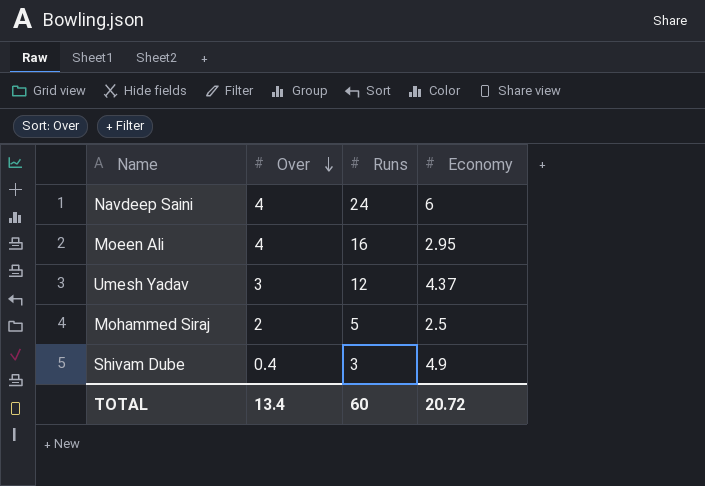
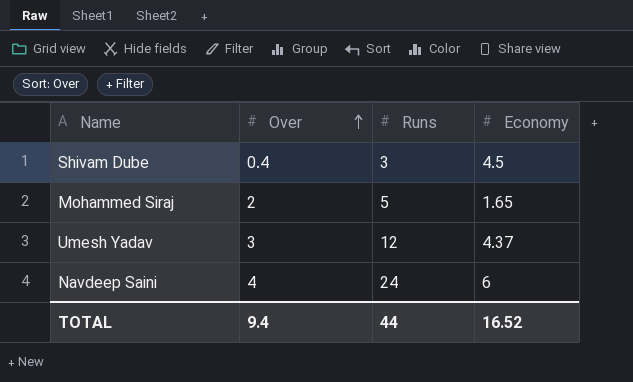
row order: Over descending -> Over ascending
row Moeen Ali: 4 | 16 | 2.95 -> none
Shivam Dube | Economy: 4.9 -> 4.5
Mohammed Siraj | Economy: 2.5 -> 1.65
TOTAL | Over: 13.4 -> 9.4
TOTAL | Runs: 60 -> 44
TOTAL | Economy: 20.72 -> 16.52

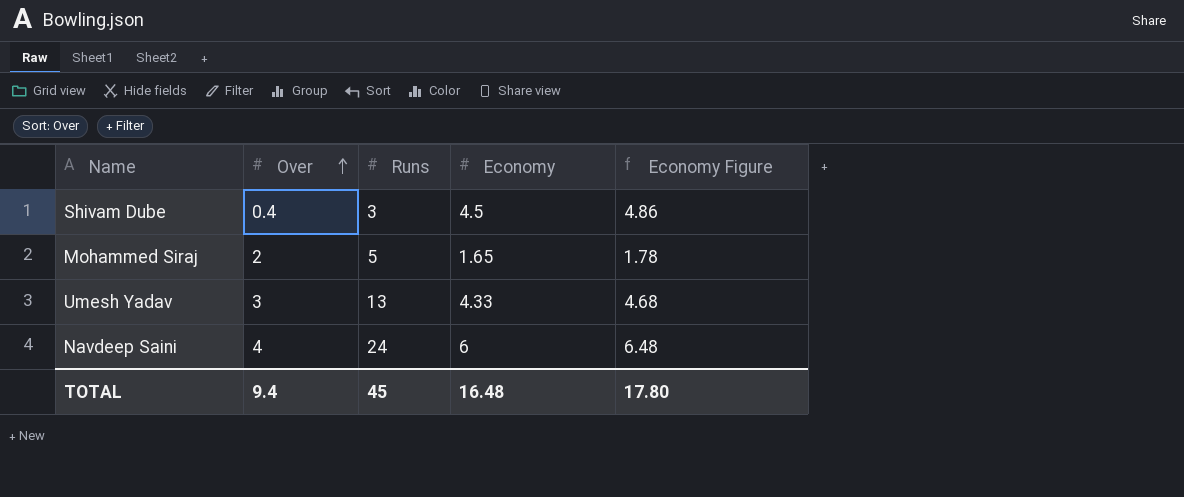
column Economy Figure | formula: none -> [Economy] * 1.08
Umesh Yadav | Runs: 12 -> 13
Umesh Yadav | Economy: 4.37 -> 4.33
TOTAL | Runs: 44 -> 45
TOTAL | Economy: 16.52 -> 16.48

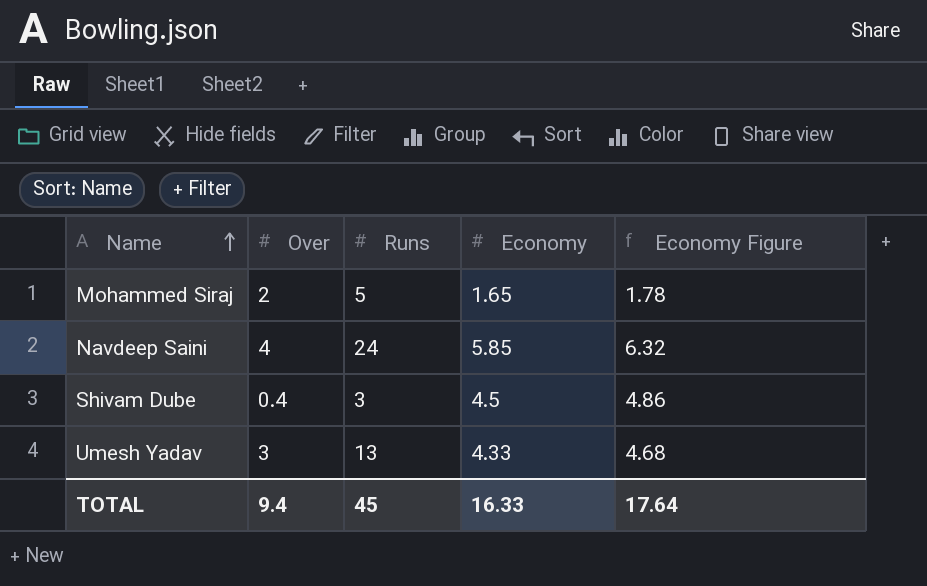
row order: Over ascending -> Name ascending
Navdeep Saini | Economy: 6 -> 5.85
Navdeep Saini | Economy Figure: 6.48 -> 6.32
TOTAL | Economy: 16.48 -> 16.33
TOTAL | Economy Figure: 17.80 -> 17.64

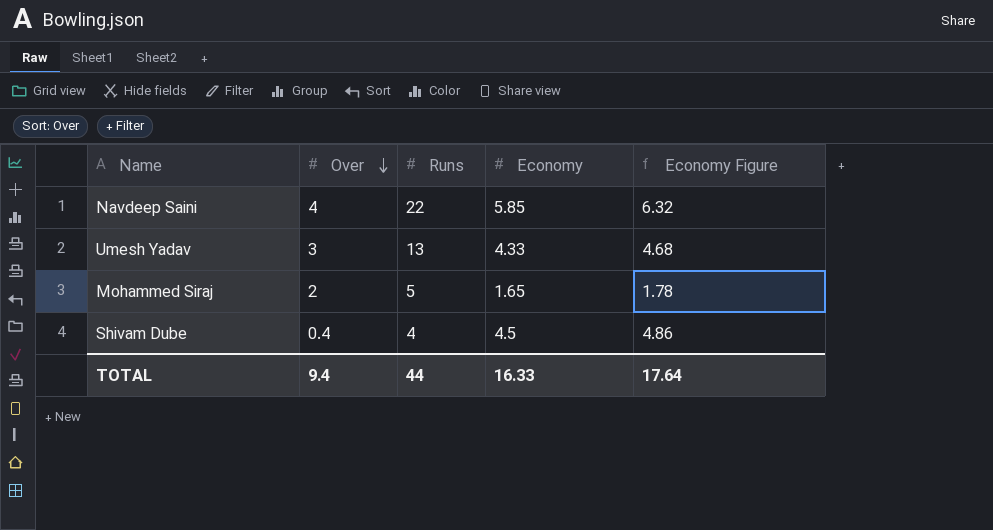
row order: Name ascending -> Over descending
Navdeep Saini | Runs: 24 -> 22
Shivam Dube | Runs: 3 -> 4
TOTAL | Runs: 45 -> 44

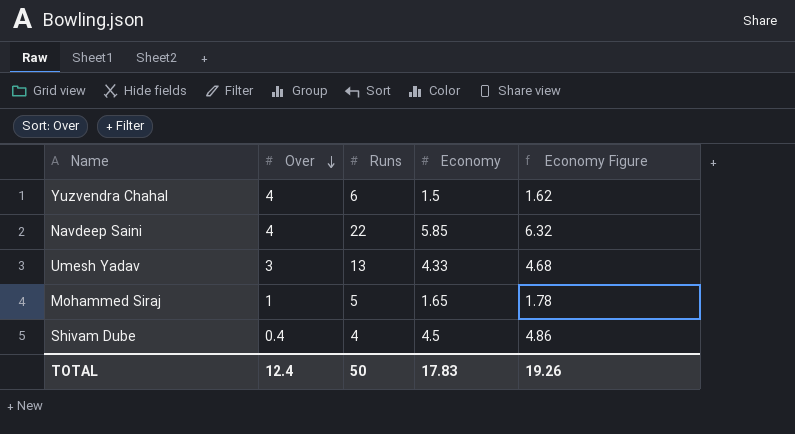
row Yuzvendra Chahal: none -> 4 | 6 | 1.5 | 1.62
Mohammed Siraj | Over: 2 -> 1
TOTAL | Over: 9.4 -> 12.4
TOTAL | Runs: 44 -> 50
TOTAL | Economy: 16.33 -> 17.83
TOTAL | Economy Figure: 17.64 -> 19.26

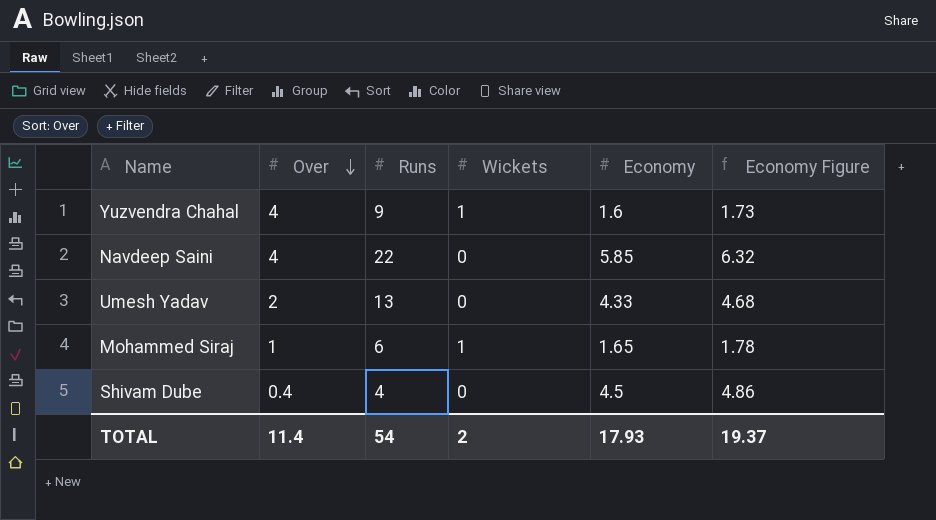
column Wickets | position: none -> 4
Yuzvendra Chahal | Runs: 6 -> 9
Yuzvendra Chahal | Economy: 1.5 -> 1.6
Yuzvendra Chahal | Economy Figure: 1.62 -> 1.73
Umesh Yadav | Over: 3 -> 2
Mohammed Siraj | Runs: 5 -> 6
TOTAL | Over: 12.4 -> 11.4
TOTAL | Runs: 50 -> 54
TOTAL | Economy: 17.83 -> 17.93
TOTAL | Economy Figure: 19.26 -> 19.37

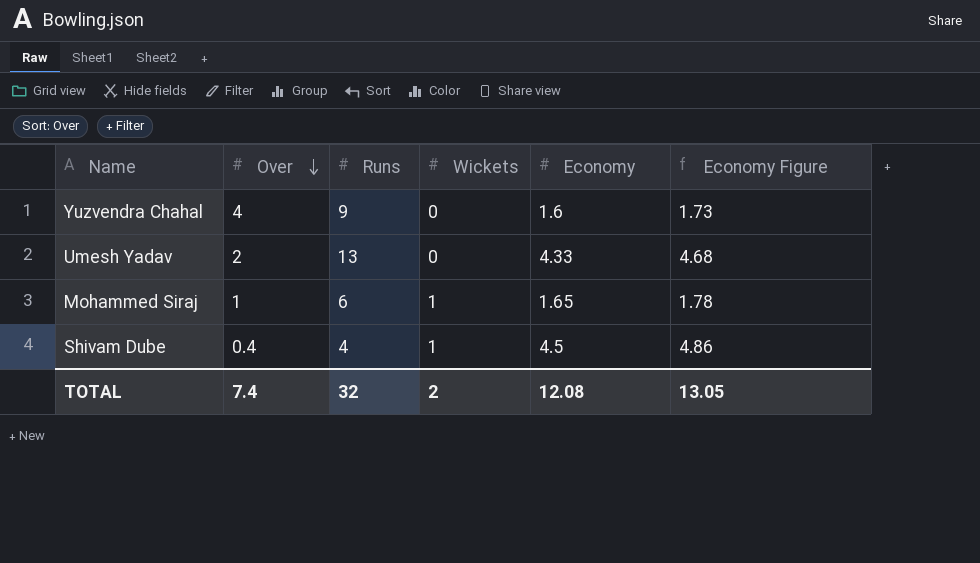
row Navdeep Saini: 4 | 22 | 0 | 5.85 | 6.32 -> none
Yuzvendra Chahal | Wickets: 1 -> 0
Shivam Dube | Wickets: 0 -> 1
TOTAL | Over: 11.4 -> 7.4
TOTAL | Runs: 54 -> 32
TOTAL | Economy: 17.93 -> 12.08
TOTAL | Economy Figure: 19.37 -> 13.05

